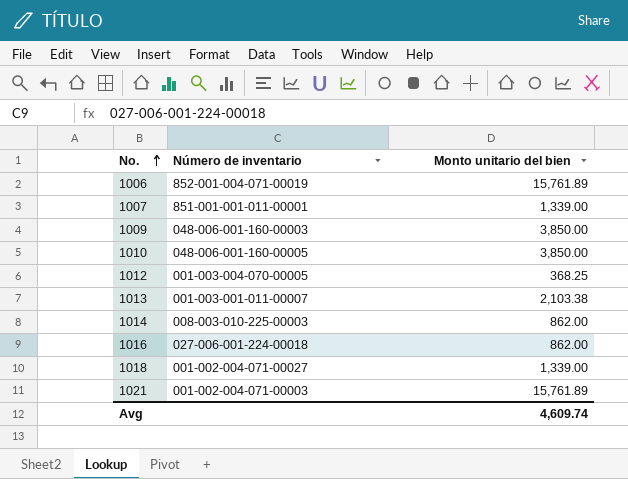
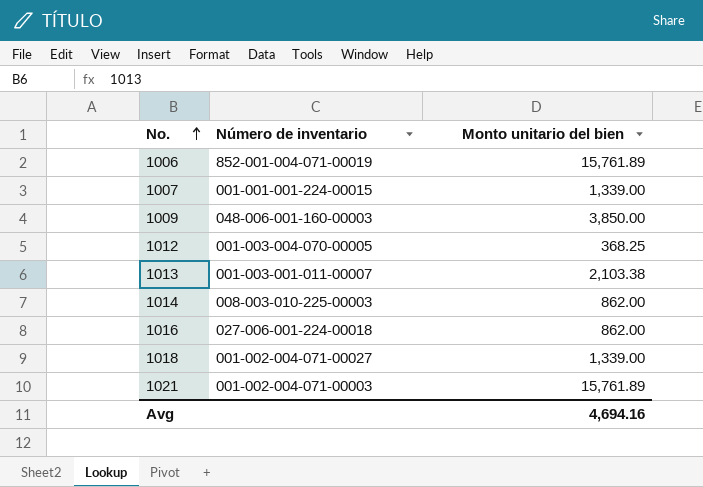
row 1010: 048-006-001-160-00005 | 3,850.00 -> none
1007 | Número de inventario: 851-001-001-011-00001 -> 001-001-001-224-00015
Avg | Monto unitario del bien: 4,609.74 -> 4,694.16

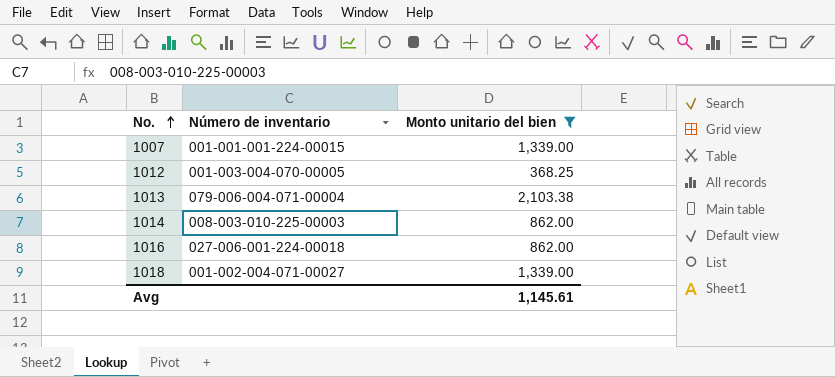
filter: none -> Monto unitario del bien <= 2,103.38
1013 | Número de inventario: 001-003-001-011-00007 -> 079-006-004-071-00004
Avg | Monto unitario del bien: 4,694.16 -> 1,145.61

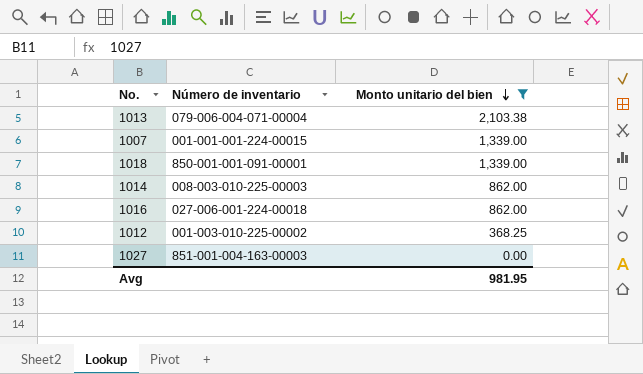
row order: No. ascending -> Monto unitario del bien descending
1018 | Número de inventario: 001-002-004-071-00027 -> 850-001-001-091-00001
1012 | Número de inventario: 001-003-004-070-00005 -> 001-003-010-225-00002
row 1027: none -> 851-001-004-163-00003 | 0.00
Avg | Monto unitario del bien: 1,145.61 -> 981.95

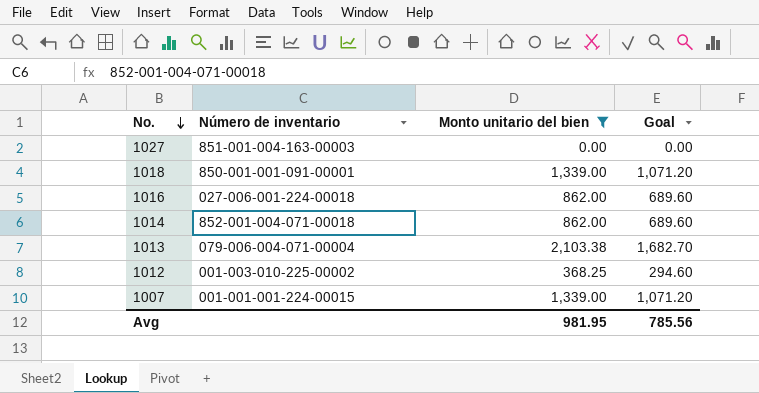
row order: Monto unitario del bien descending -> No. descending
column Goal | formula: none -> [Monto unitario del bien] * 0.8
1014 | Número de inventario: 008-003-010-225-00003 -> 852-001-004-071-00018

